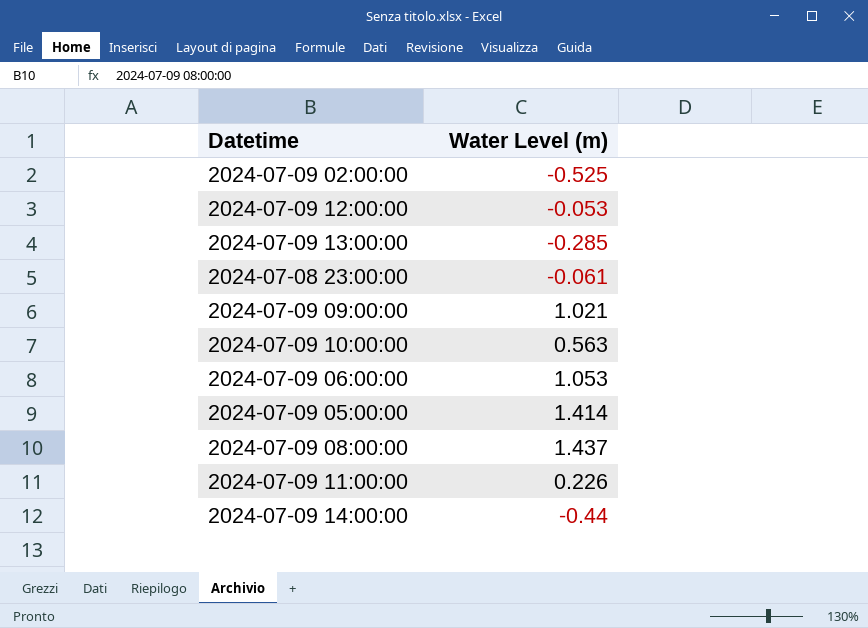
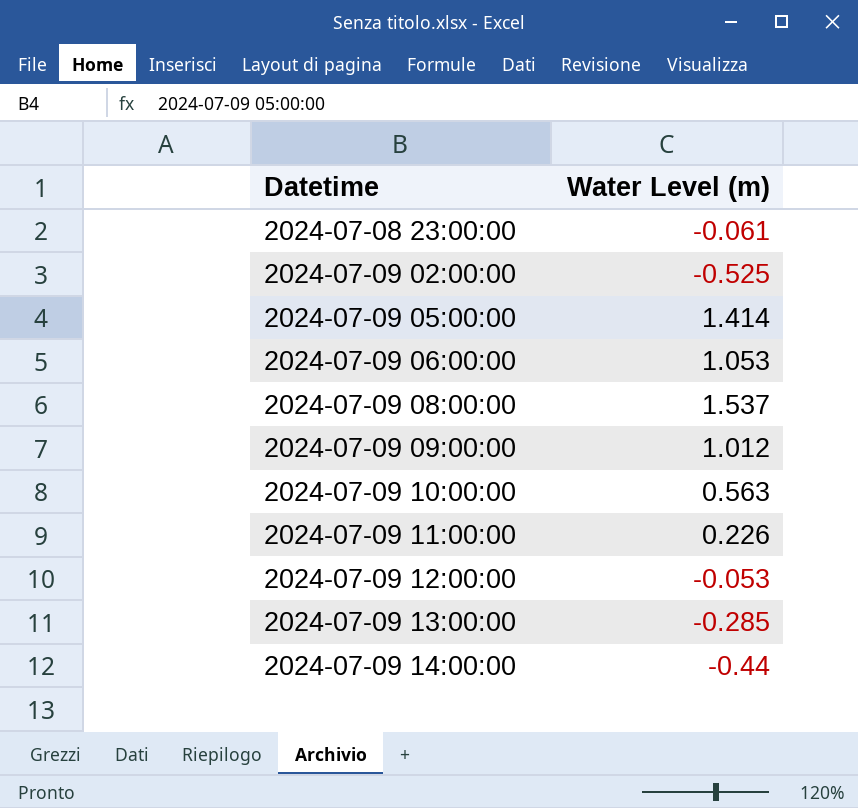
row order: none -> Datetime ascending
2024-07-09 08:00:00 | Water Level (m): 1.437 -> 1.537
2024-07-09 09:00:00 | Water Level (m): 1.021 -> 1.012

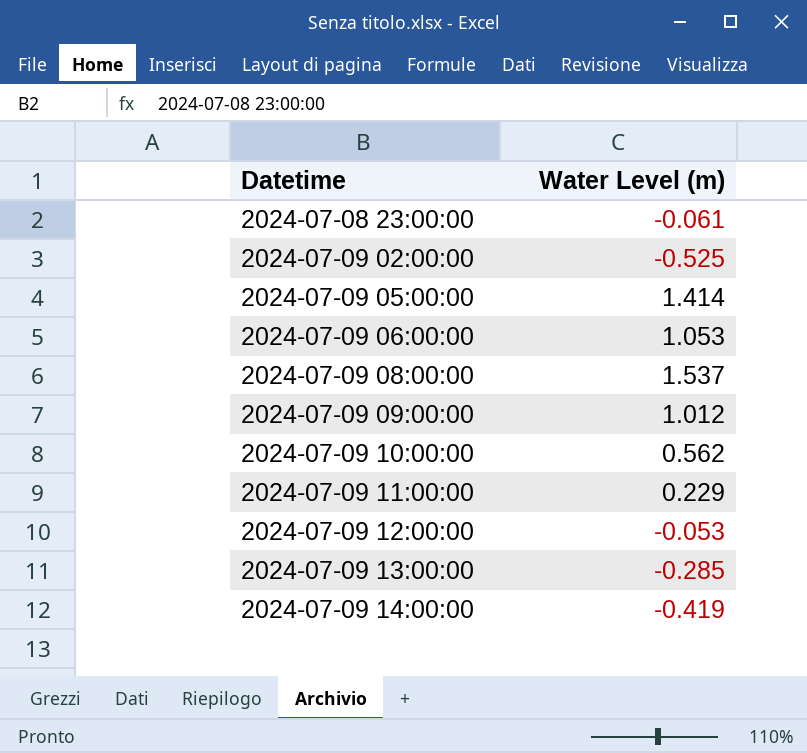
2024-07-09 10:00:00 | Water Level (m): 0.563 -> 0.562
2024-07-09 11:00:00 | Water Level (m): 0.226 -> 0.229
2024-07-09 14:00:00 | Water Level (m): -0.44 -> -0.419

